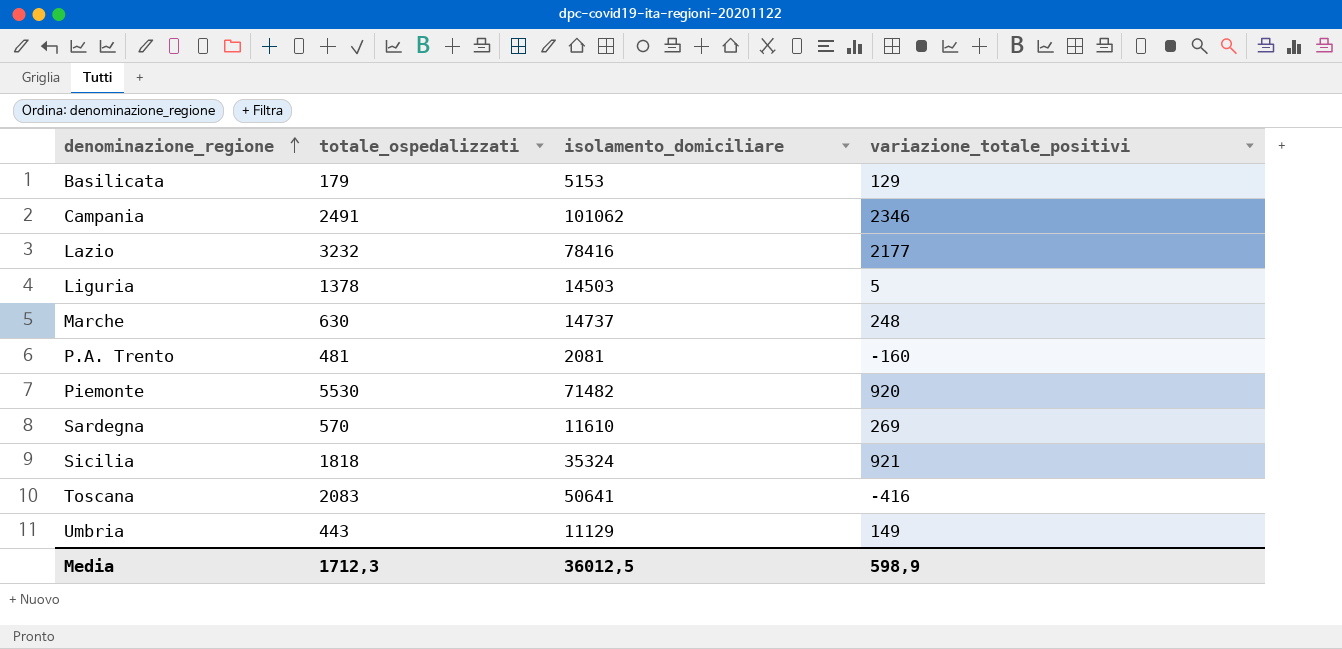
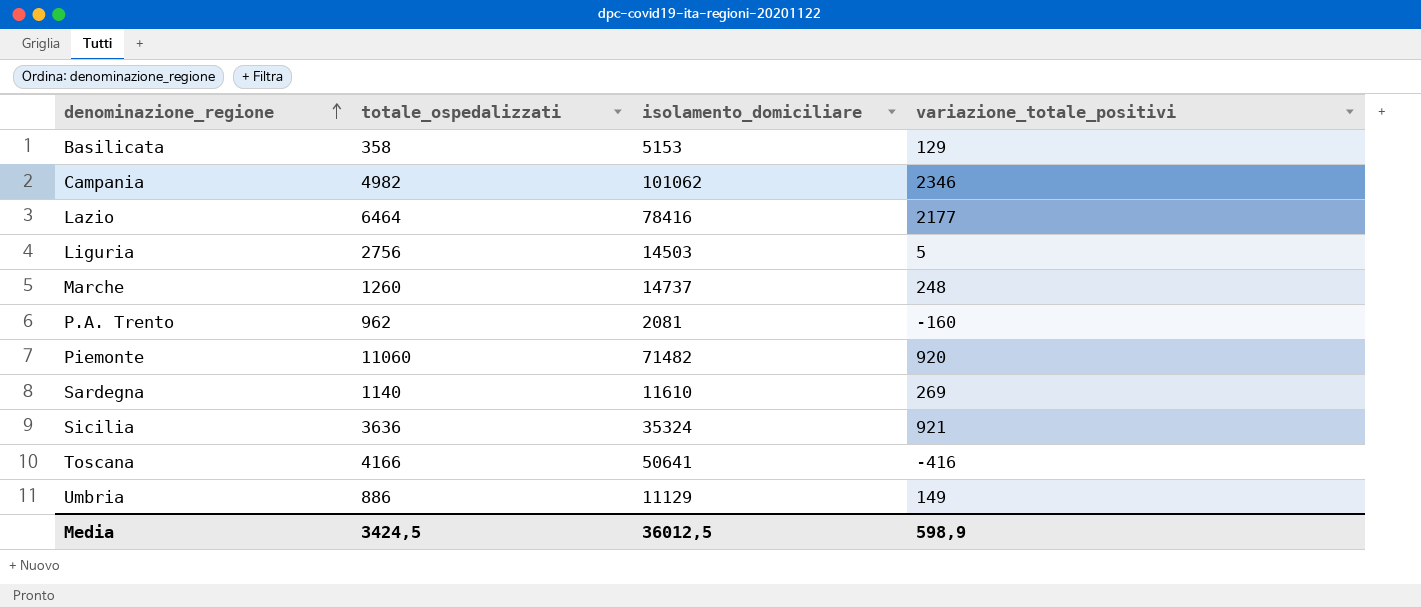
Basilicata | totale_ospedalizzati: 179 -> 358
Campania | totale_ospedalizzati: 2491 -> 4982
Lazio | totale_ospedalizzati: 3232 -> 6464
Liguria | totale_ospedalizzati: 1378 -> 2756
Marche | totale_ospedalizzati: 630 -> 1260
P.A. Trento | totale_ospedalizzati: 481 -> 962
Piemonte | totale_ospedalizzati: 5530 -> 11060
Sardegna | totale_ospedalizzati: 570 -> 1140
Sicilia | totale_ospedalizzati: 1818 -> 3636
Toscana | totale_ospedalizzati: 2083 -> 4166
Umbria | totale_ospedalizzati: 443 -> 886
Media | totale_ospedalizzati: 1712,3 -> 3424,5

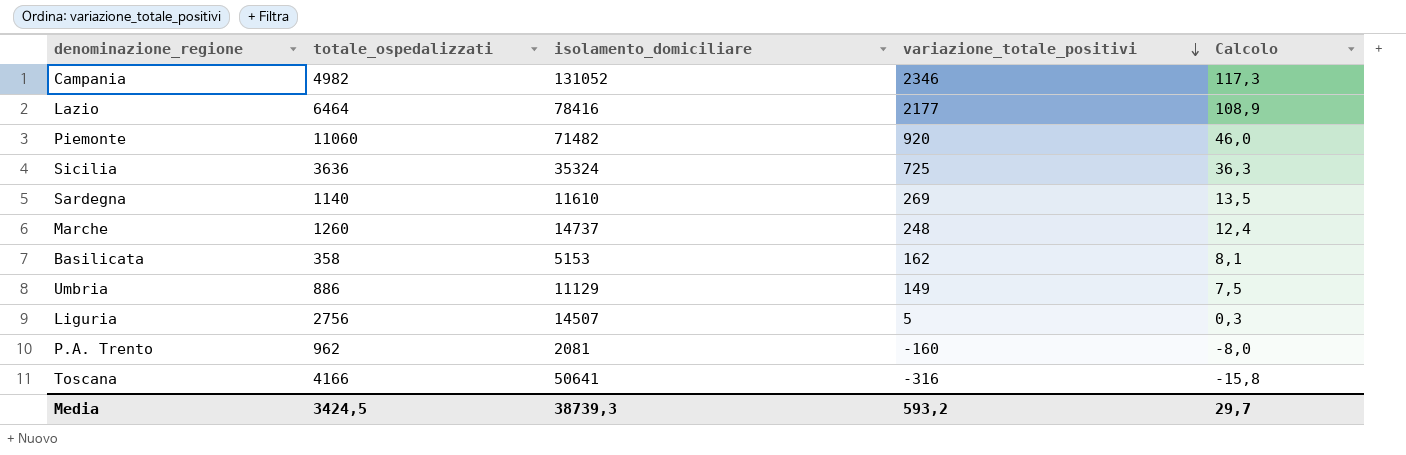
row order: denominazione_regione ascending -> variazione_totale_positivi descending
column Calcolo | formula: none -> [variazione_totale_positivi] * 0,05
Campania | isolamento_domiciliare: 101062 -> 131052
Sicilia | variazione_totale_positivi: 921 -> 725
Basilicata | variazione_totale_positivi: 129 -> 162
Liguria | isolamento_domiciliare: 14503 -> 14507
Toscana | variazione_totale_positivi: -416 -> -316
Media | isolamento_domiciliare: 36012,5 -> 38739,3
Media | variazione_totale_positivi: 598,9 -> 593,2

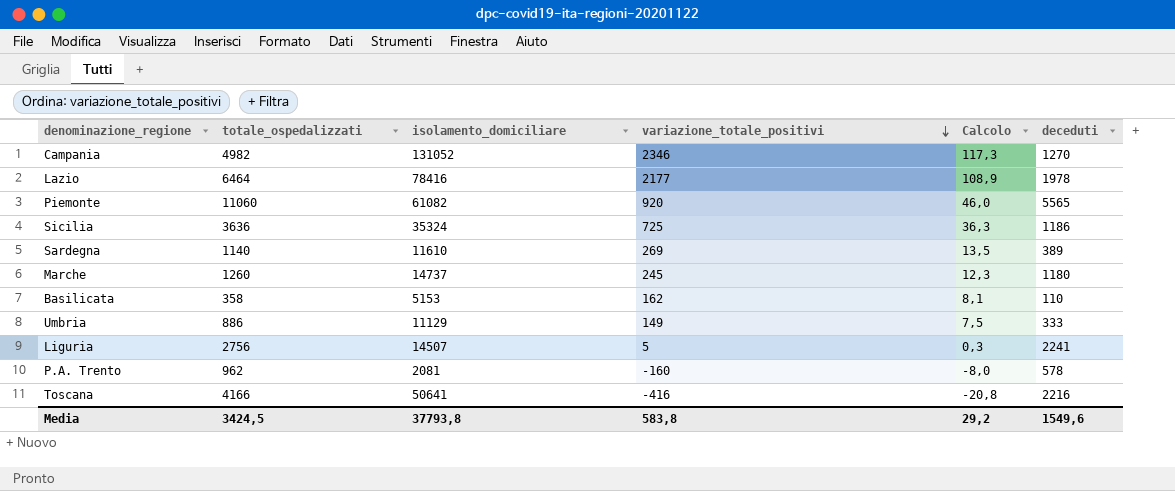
column deceduti | position: none -> 6
Piemonte | isolamento_domiciliare: 71482 -> 61082
Marche | variazione_totale_positivi: 248 -> 245
Marche | Calcolo: 12,4 -> 12,3
Toscana | variazione_totale_positivi: -316 -> -416
Toscana | Calcolo: -15,8 -> -20,8
Media | isolamento_domiciliare: 38739,3 -> 37793,8
Media | variazione_totale_positivi: 593,2 -> 583,8
Media | Calcolo: 29,7 -> 29,2

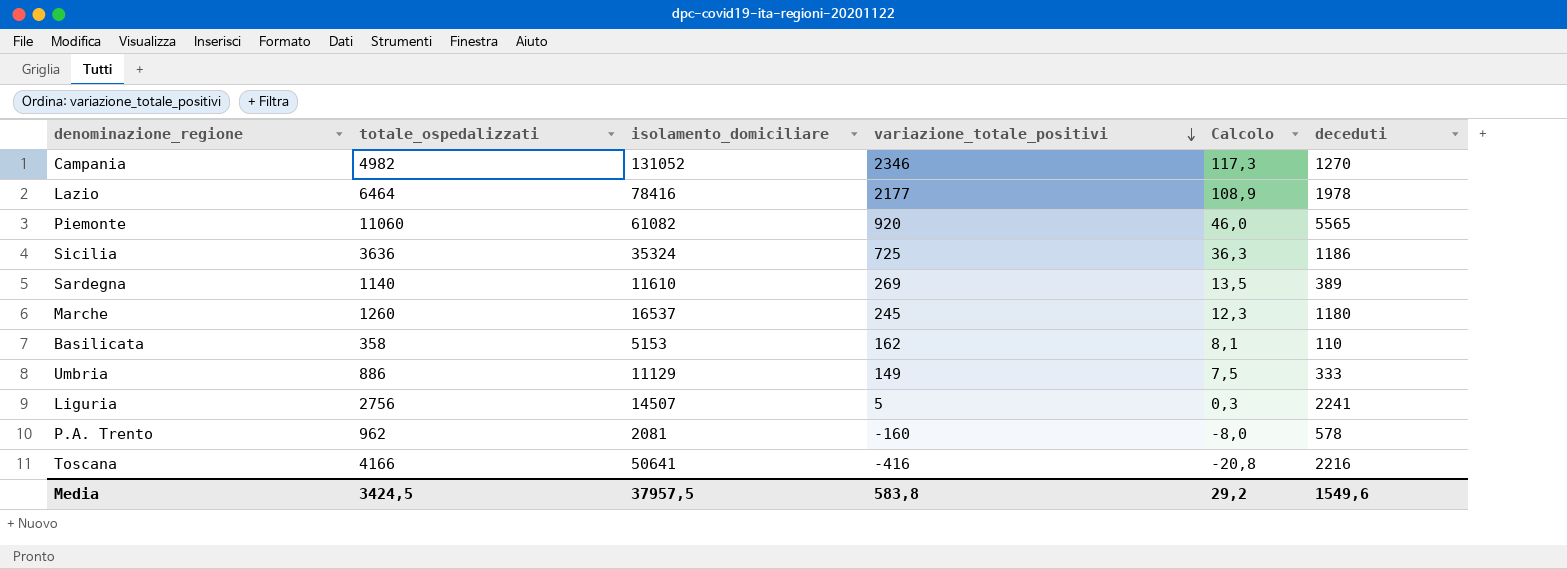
Marche | isolamento_domiciliare: 14737 -> 16537
Media | isolamento_domiciliare: 37793,8 -> 37957,5

